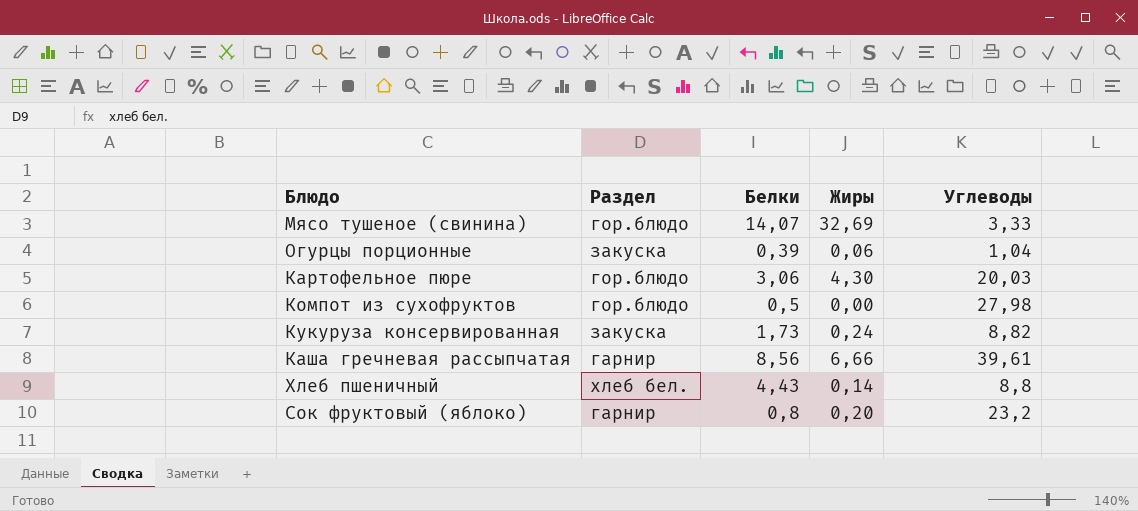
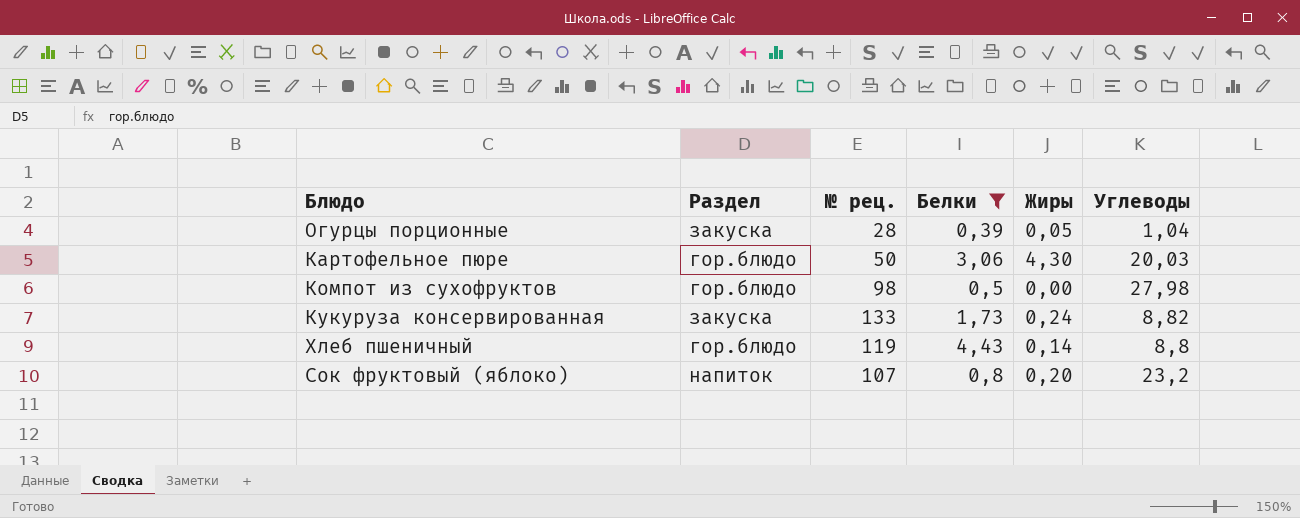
filter: none -> Белки <= 4,43
column № рец. | position: none -> 3
Огурцы порционные | Жиры: 0,06 -> 0,05
Хлеб пшеничный | Раздел: хлеб бел. -> гор.блюдо
Сок фруктовый (яблоко) | Раздел: гарнир -> напиток

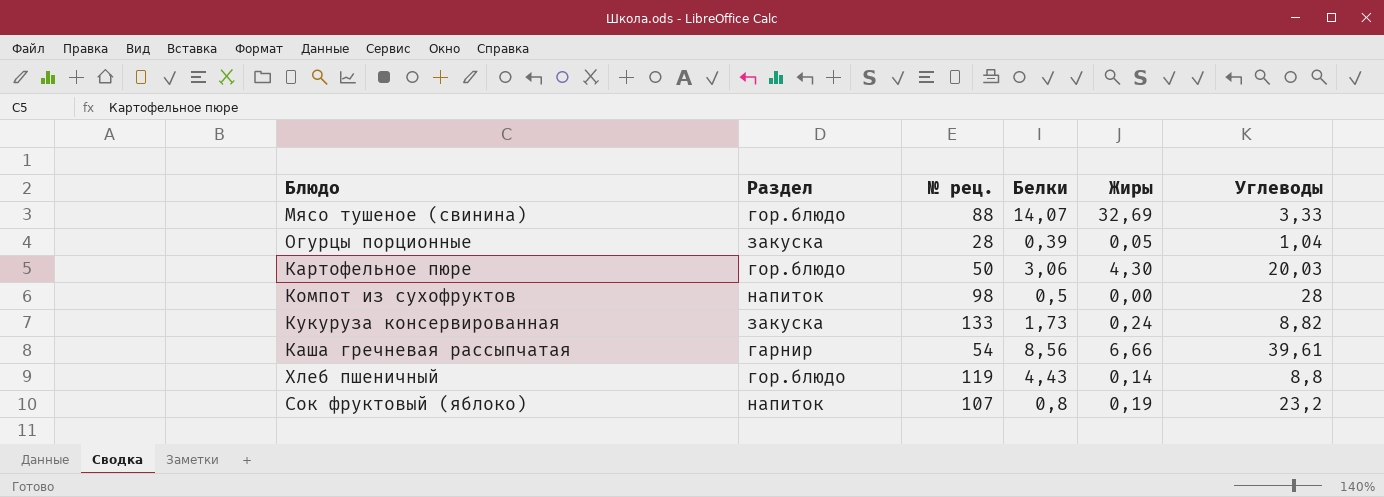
filter: Белки <= 4,43 -> none
Компот из сухофруктов | Раздел: гор.блюдо -> напиток
Компот из сухофруктов | Углеводы: 27,98 -> 28
Сок фруктовый (яблоко) | Жиры: 0,20 -> 0,19

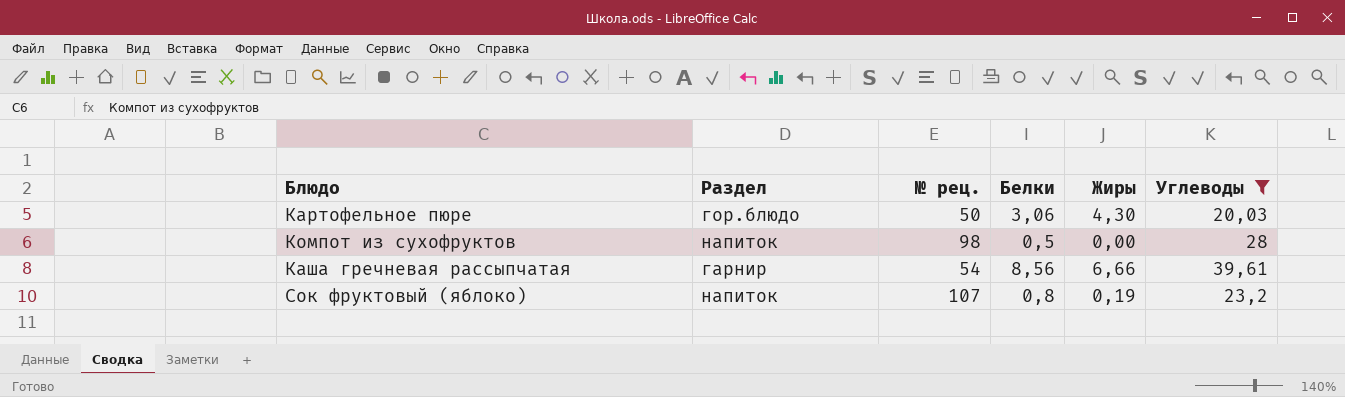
filter: none -> Углеводы >= 20,03

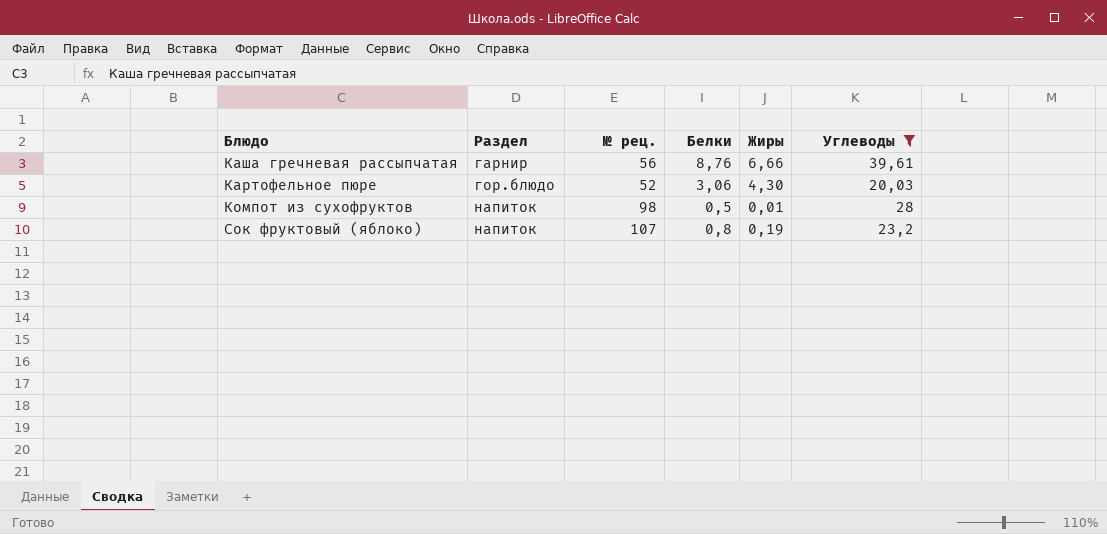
row order: none -> Раздел ascending
Каша гречневая рассыпчатая | № рец.: 54 -> 56
Каша гречневая рассыпчатая | Белки: 8,56 -> 8,76
Картофельное пюре | № рец.: 50 -> 52
Компот из сухофруктов | Жиры: 0,00 -> 0,01

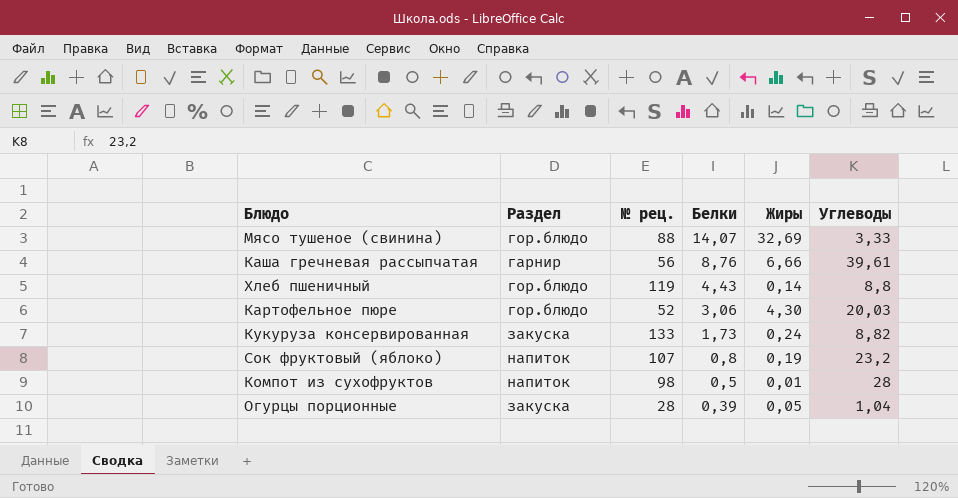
filter: Углеводы >= 20,03 -> none
row order: Раздел ascending -> Белки descending

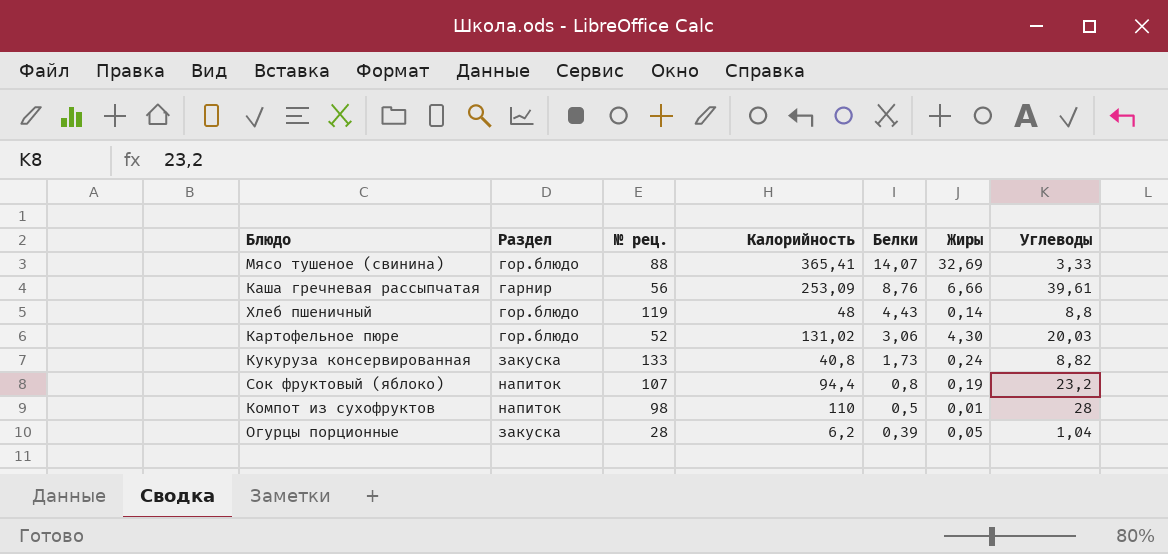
column Калорийность | position: none -> 4

